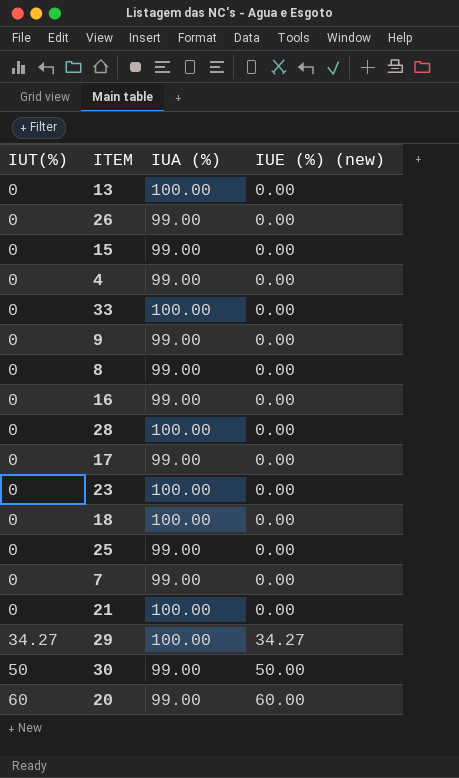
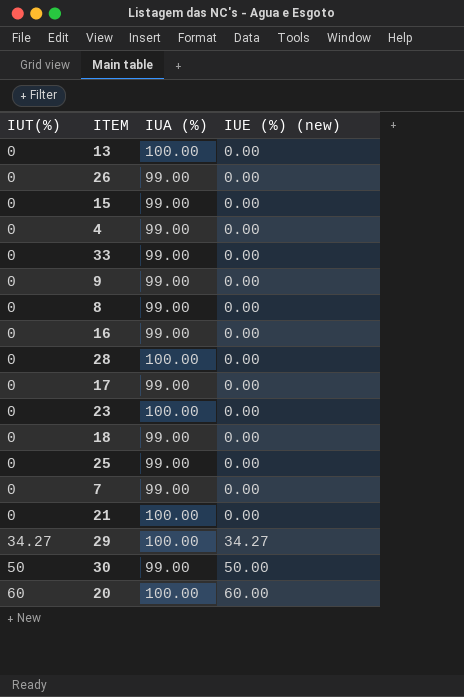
33 | IUA (%): 100.00 -> 99.00
18 | IUA (%): 100.00 -> 99.00
20 | IUA (%): 99.00 -> 100.00

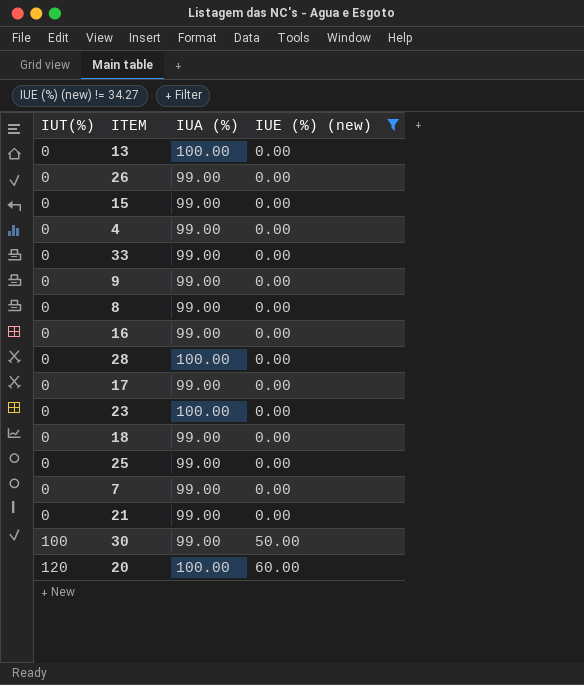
filter: none -> IUE (%) (new) != 34.27
21 | IUA (%): 100.00 -> 99.00
30 | IUT(%): 50 -> 100
20 | IUT(%): 60 -> 120

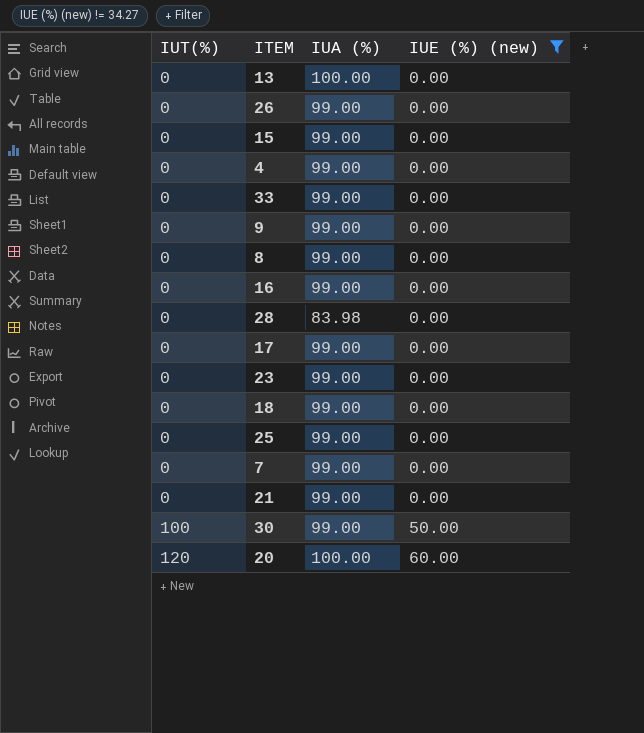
28 | IUA (%): 100.00 -> 83.98
23 | IUA (%): 100.00 -> 99.00

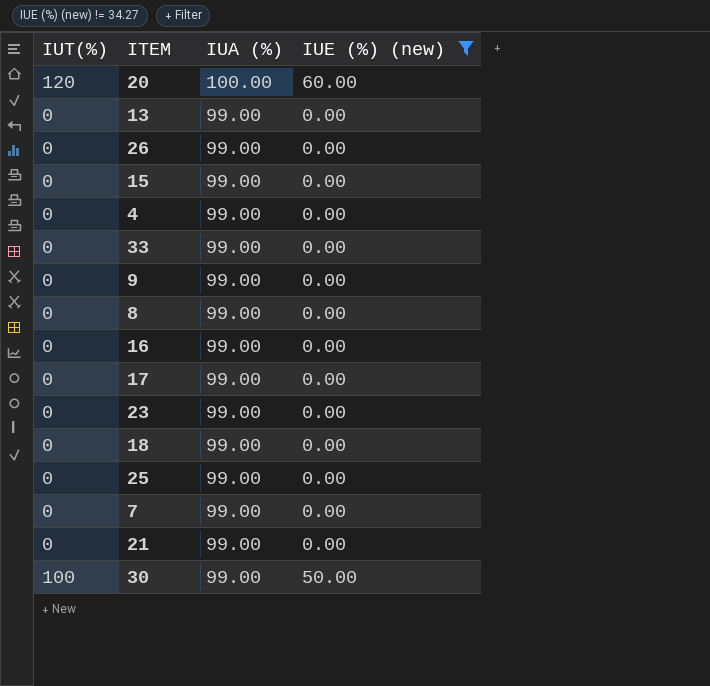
row order: IUT(%) ascending -> IUA (%) descending
row 28: 0 | 83.98 | 0.00 -> none
13 | IUA (%): 100.00 -> 99.00

